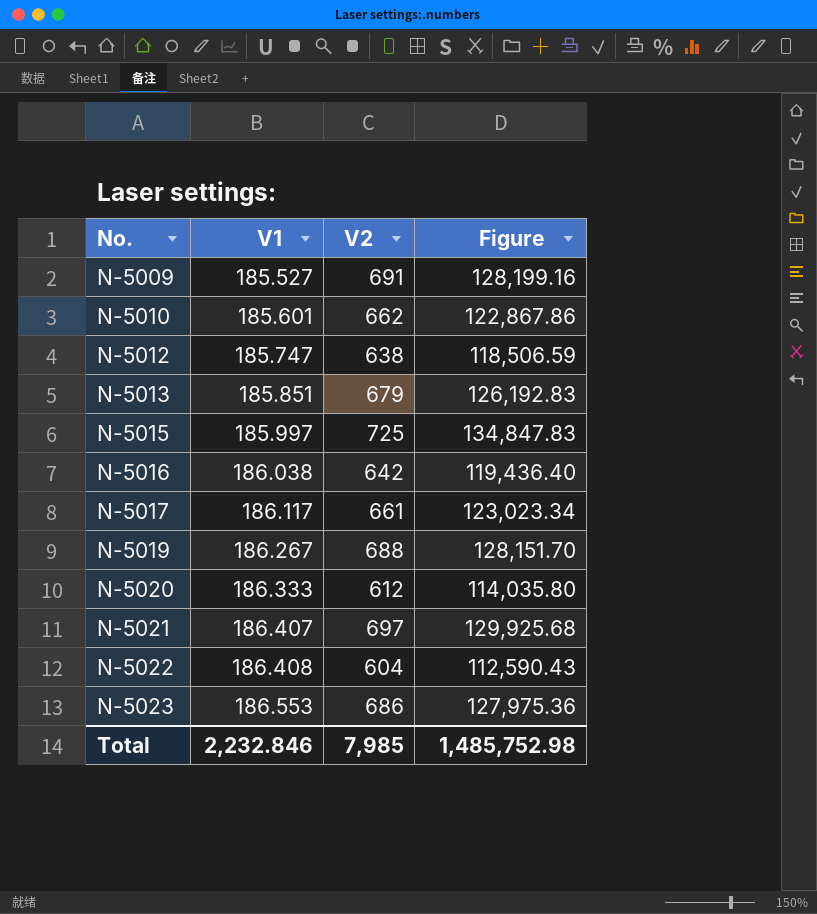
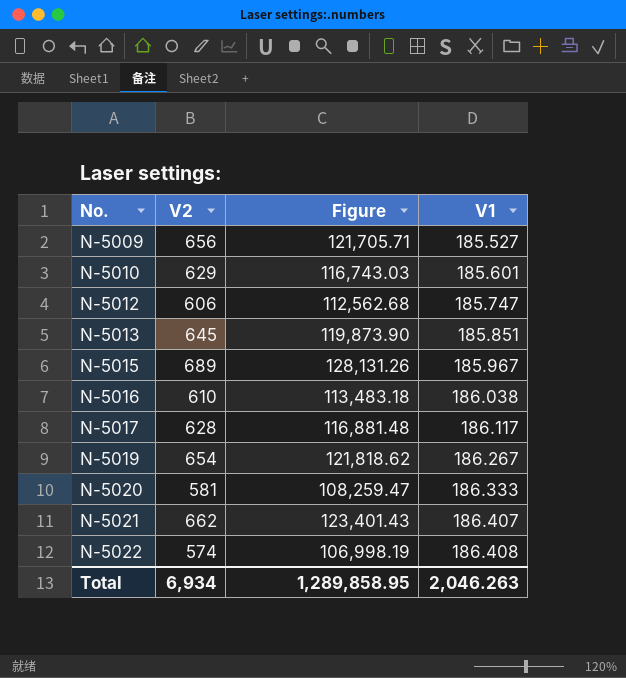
column V1 | position: 2 -> 4
row N-5023: 186.553 | 686 | 127,975.36 -> none
N-5009 | V2: 691 -> 656
N-5009 | Figure: 128,199.16 -> 121,705.71
N-5010 | V2: 662 -> 629
N-5010 | Figure: 122,867.86 -> 116,743.03
N-5012 | V2: 638 -> 606
N-5012 | Figure: 118,506.59 -> 112,562.68
N-5013 | V2: 679 -> 645
N-5013 | Figure: 126,192.83 -> 119,873.90
N-5015 | V2: 725 -> 689
N-5015 | Figure: 134,847.83 -> 128,131.26
N-5015 | V1: 185.997 -> 185.967
N-5016 | V2: 642 -> 610
N-5016 | Figure: 119,436.40 -> 113,483.18
N-5017 | V2: 661 -> 628
N-5017 | Figure: 123,023.34 -> 116,881.48
N-5019 | V2: 688 -> 654
N-5019 | Figure: 128,151.70 -> 121,818.62
N-5020 | V2: 612 -> 581
N-5020 | Figure: 114,035.80 -> 108,259.47
N-5021 | V2: 697 -> 662
N-5021 | Figure: 129,925.68 -> 123,401.43
N-5022 | V2: 604 -> 574
N-5022 | Figure: 112,590.43 -> 106,998.19
Total | V2: 7,985 -> 6,934
Total | Figure: 1,485,752.98 -> 1,289,858.95
Total | V1: 2,232.846 -> 2,046.263

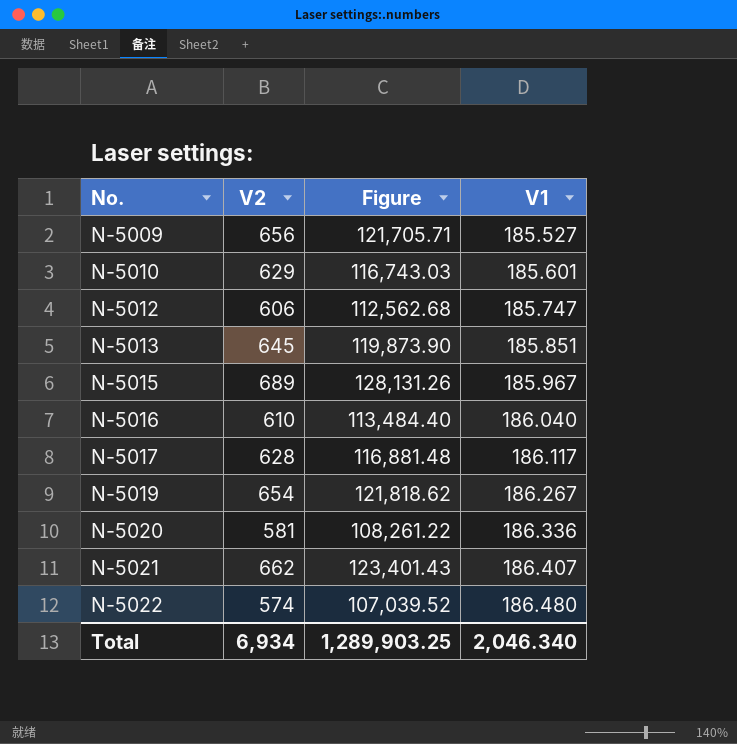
N-5016 | Figure: 113,483.18 -> 113,484.40
N-5016 | V1: 186.038 -> 186.040
N-5020 | Figure: 108,259.47 -> 108,261.22
N-5020 | V1: 186.333 -> 186.336
N-5022 | Figure: 106,998.19 -> 107,039.52
N-5022 | V1: 186.408 -> 186.480
Total | Figure: 1,289,858.95 -> 1,289,903.25
Total | V1: 2,046.263 -> 2,046.340

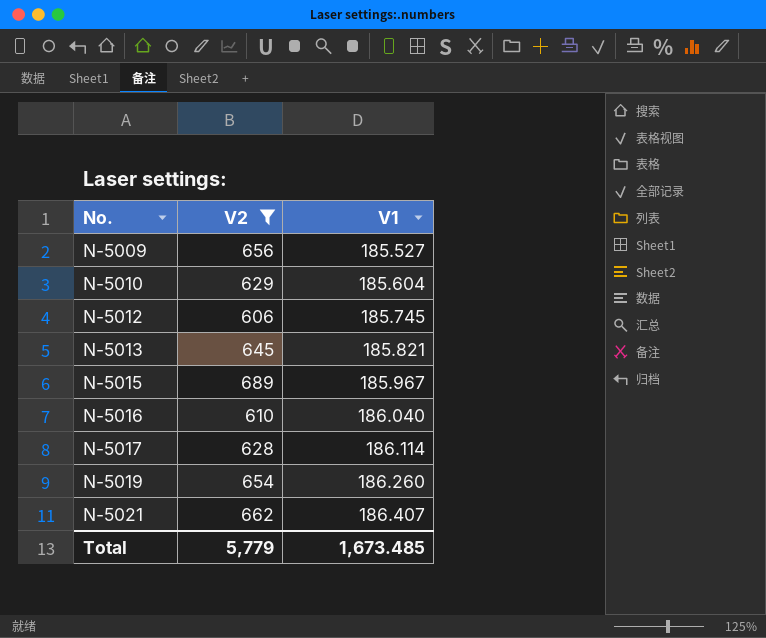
filter: none -> V2 >= 606
column Figure | formula: [V2] * [V1] -> none
N-5010 | V1: 185.601 -> 185.604
N-5012 | V1: 185.747 -> 185.745
N-5013 | V1: 185.851 -> 185.821
N-5017 | V1: 186.117 -> 186.114
N-5019 | V1: 186.267 -> 186.260
Total | V2: 6,934 -> 5,779
Total | V1: 2,046.340 -> 1,673.485

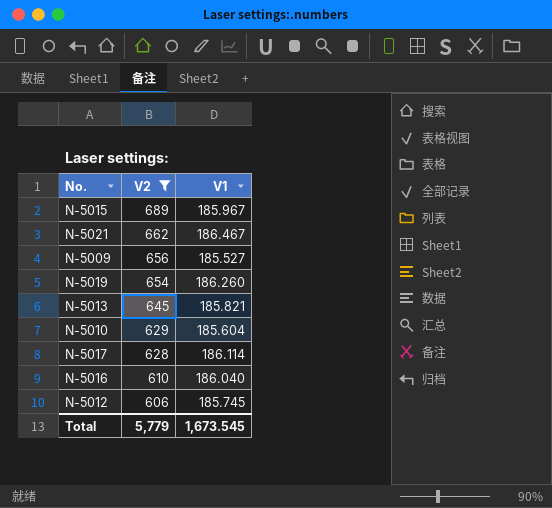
row order: No. ascending -> V2 descending
N-5021 | V1: 186.407 -> 186.467
Total | V1: 1,673.485 -> 1,673.545

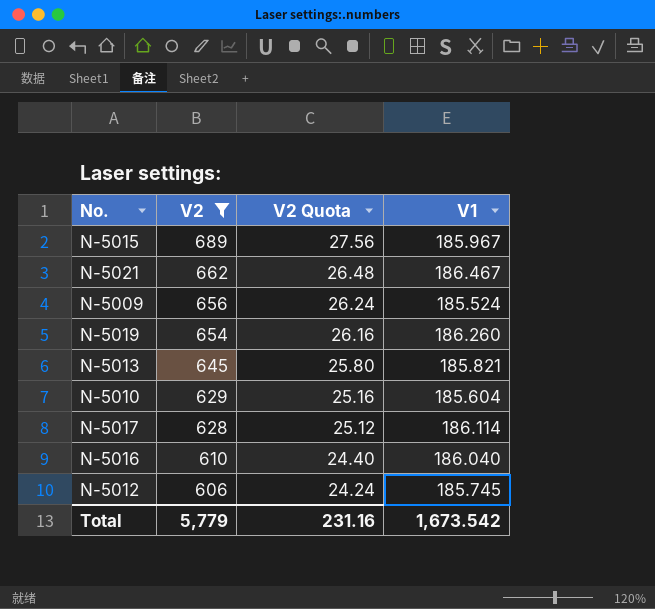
column V2 Quota | formula: none -> [V2] * 0.04
N-5009 | V1: 185.527 -> 185.524
Total | V1: 1,673.545 -> 1,673.542

